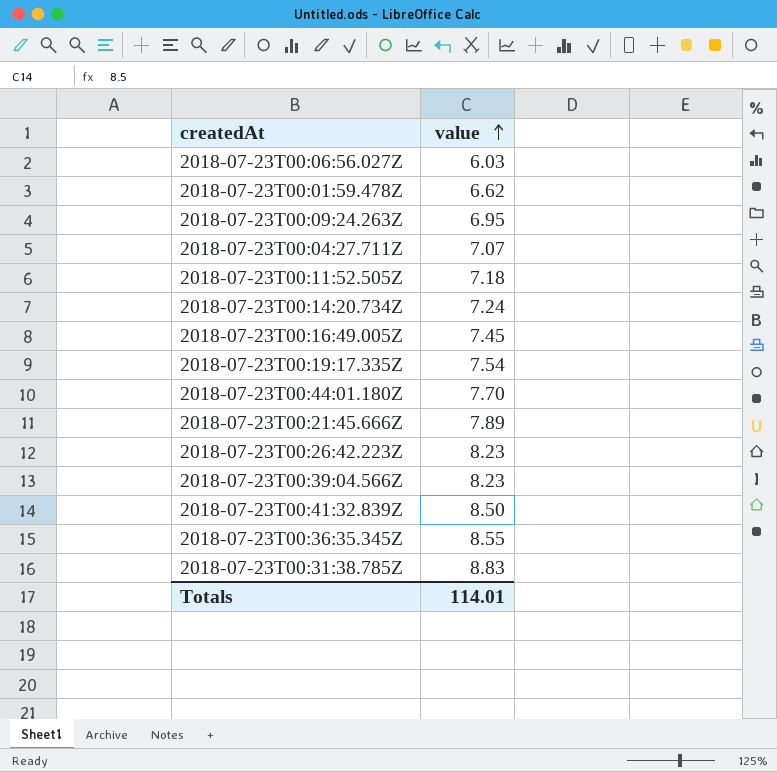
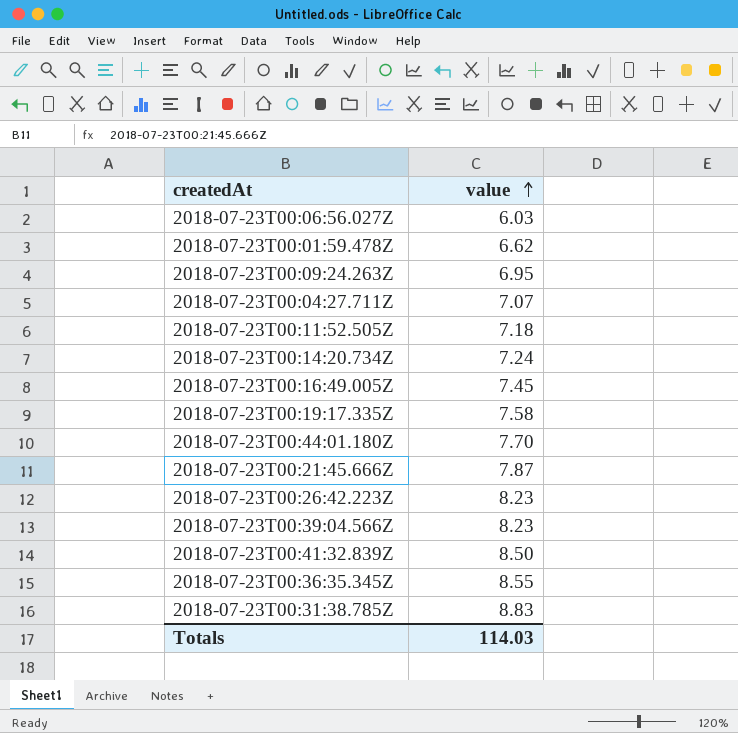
2018-07-23T00:19:17.335Z | value: 7.54 -> 7.58
2018-07-23T00:21:45.666Z | value: 7.89 -> 7.87
Totals | value: 114.01 -> 114.03

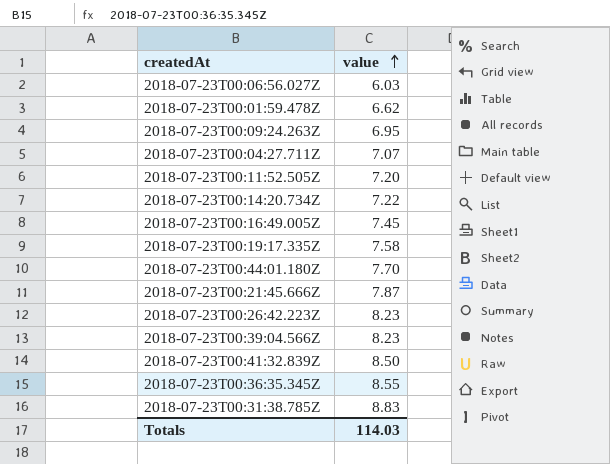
2018-07-23T00:11:52.505Z | value: 7.18 -> 7.20
2018-07-23T00:14:20.734Z | value: 7.24 -> 7.22

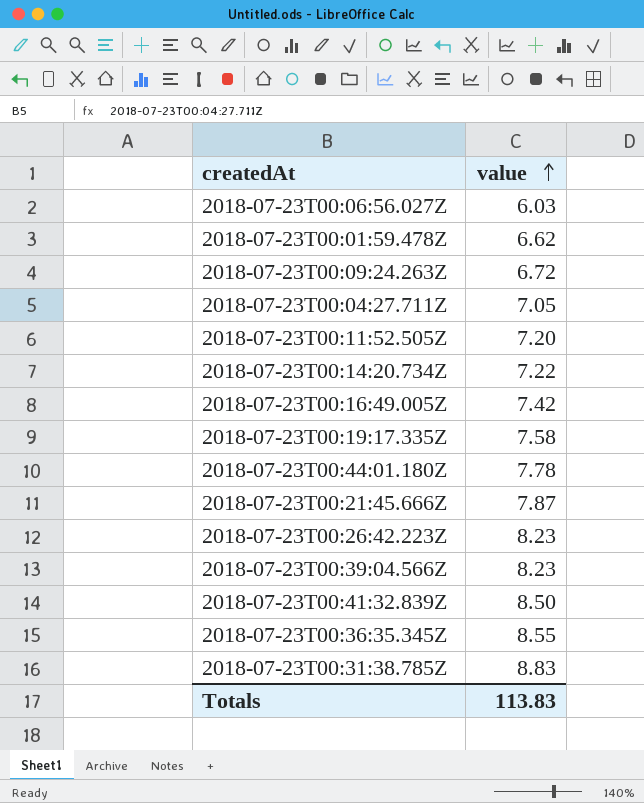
2018-07-23T00:09:24.263Z | value: 6.95 -> 6.72
2018-07-23T00:04:27.711Z | value: 7.07 -> 7.05
2018-07-23T00:16:49.005Z | value: 7.45 -> 7.42
2018-07-23T00:44:01.180Z | value: 7.70 -> 7.78
Totals | value: 114.03 -> 113.83

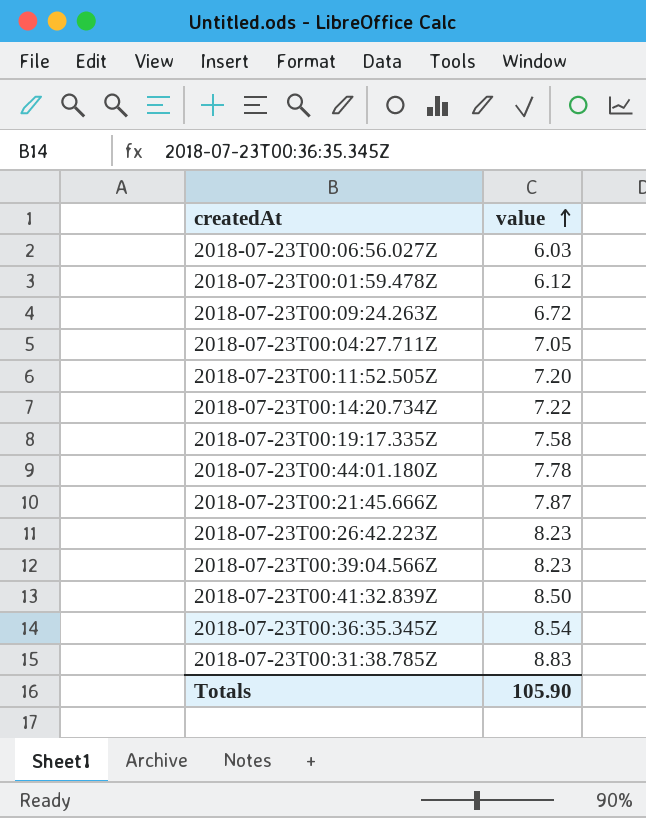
row 2018-07-23T00:16:49.005Z: 7.42 -> none
2018-07-23T00:01:59.478Z | value: 6.62 -> 6.12
2018-07-23T00:36:35.345Z | value: 8.55 -> 8.54
Totals | value: 113.83 -> 105.90

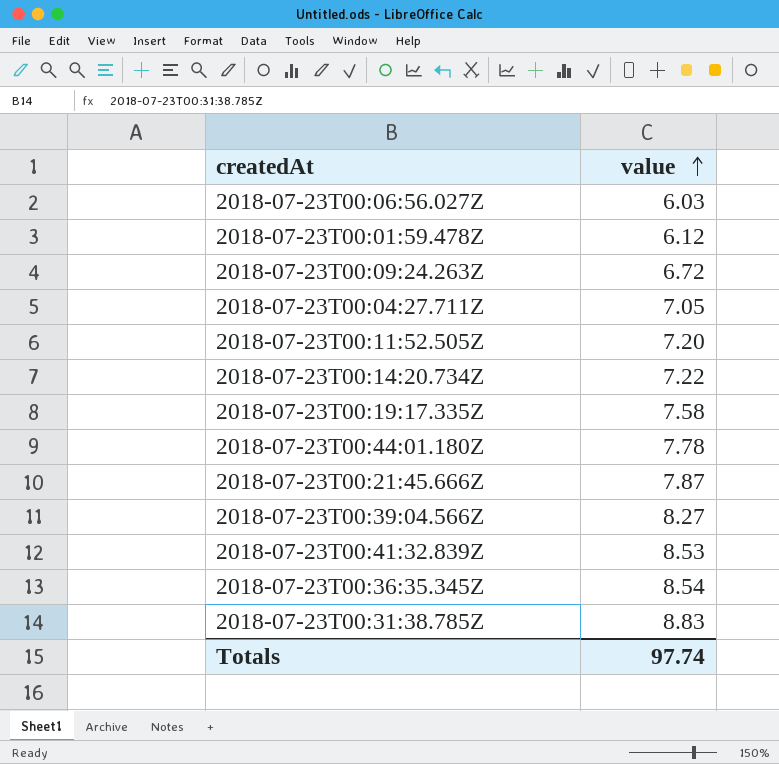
row 2018-07-23T00:26:42.223Z: 8.23 -> none
2018-07-23T00:39:04.566Z | value: 8.23 -> 8.27
2018-07-23T00:41:32.839Z | value: 8.50 -> 8.53
Totals | value: 105.90 -> 97.74

